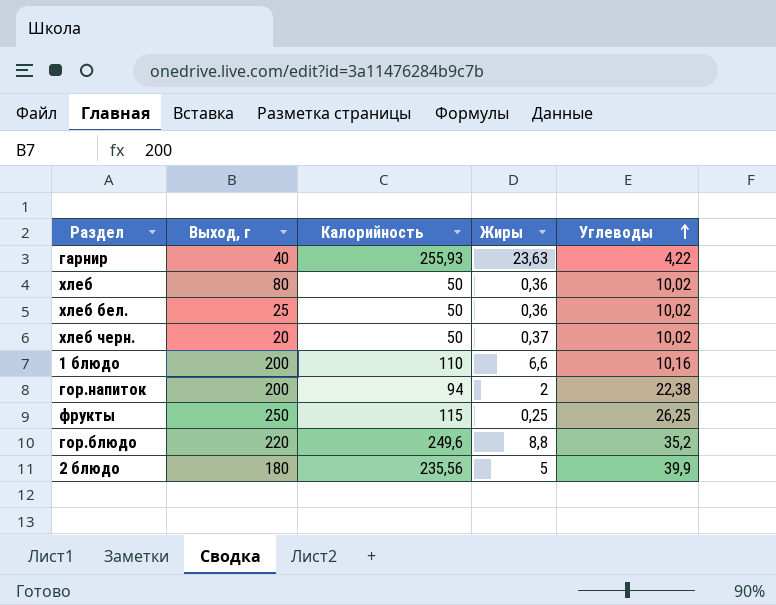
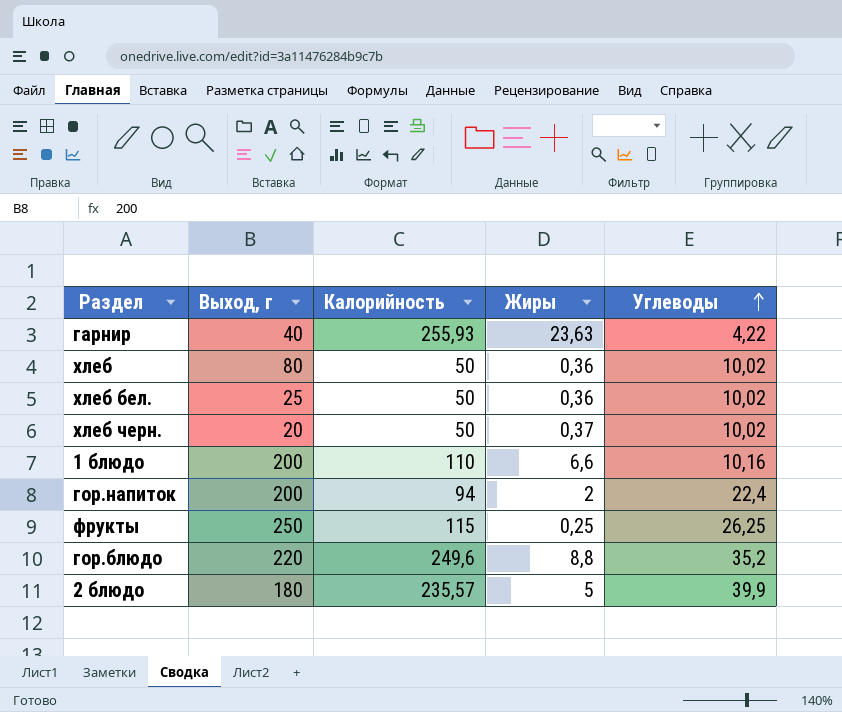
гор.напиток | Углеводы: 22,38 -> 22,4
2 блюдо | Калорийность: 235,56 -> 235,57

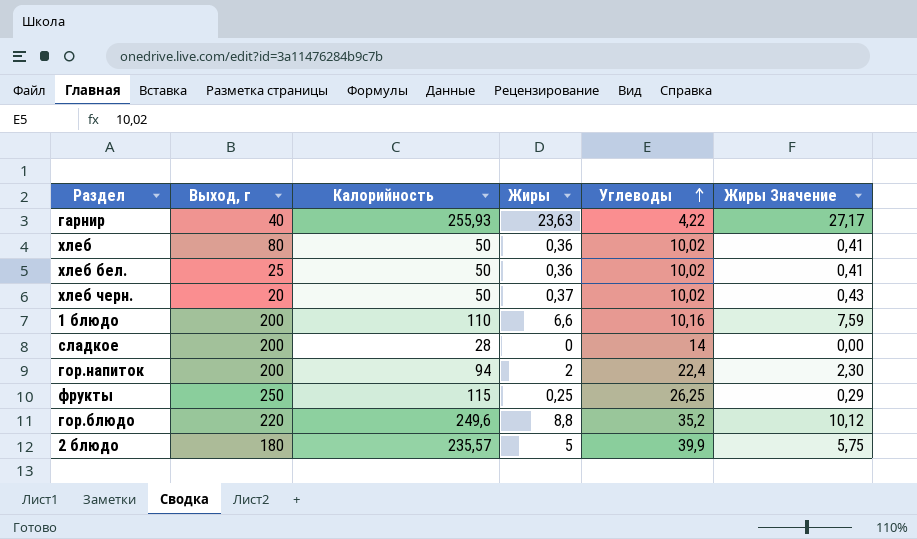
column Жиры Значение | formula: none -> [Жиры] * 1,15
row сладкое: none -> 200 | 28 | 0 | 14 | 0,00

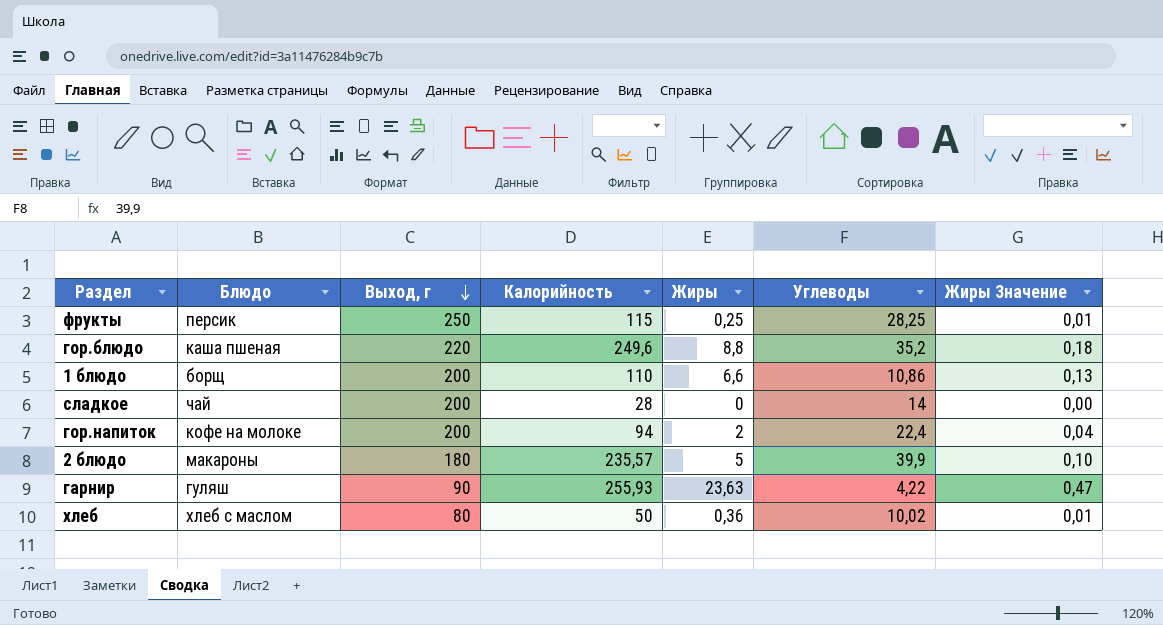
row order: Углеводы ascending -> Выход, г descending
column Блюдо | position: none -> 2
column Жиры Значение | formula: [Жиры] * 1,15 -> [Жиры] * 0,02
row хлеб бел.: 25 | 50 | 0,36 | 10,02 | 0,41 -> none
row хлеб черн.: 20 | 50 | 0,37 | 10,02 | 0,43 -> none
фрукты | Углеводы: 26,25 -> 28,25
1 блюдо | Углеводы: 10,16 -> 10,86
гарнир | Выход, г: 40 -> 90

